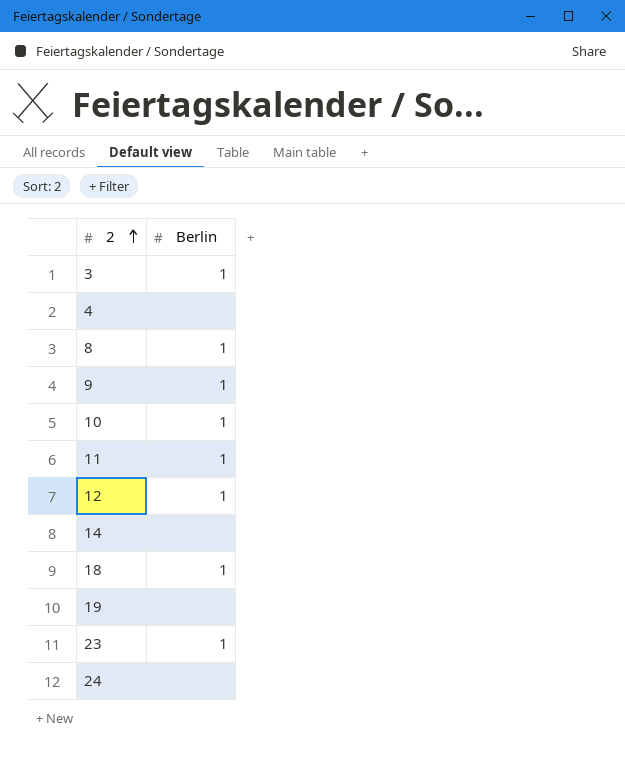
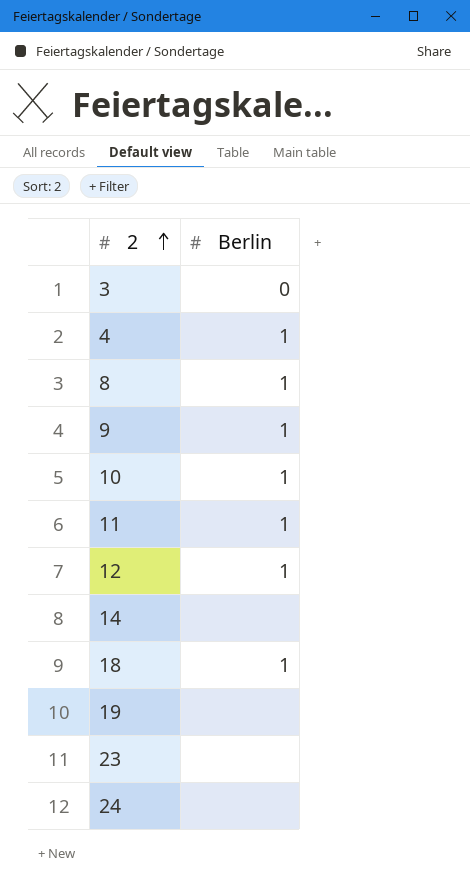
3 | Berlin: 1 -> 0
4 | Berlin: none -> 1
23 | Berlin: 1 -> none

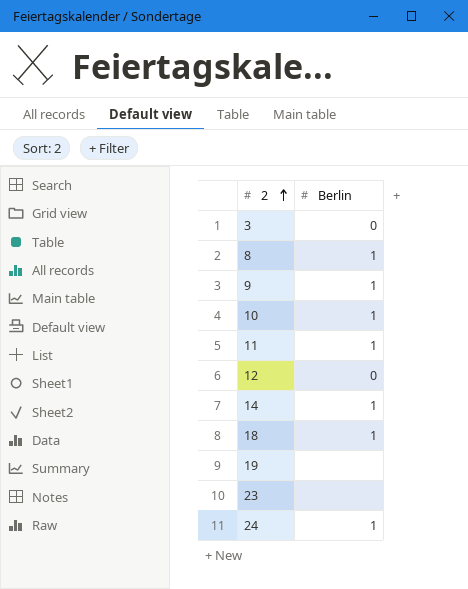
row 4: 1 -> none
12 | Berlin: 1 -> 0
14 | Berlin: none -> 1
24 | Berlin: none -> 1

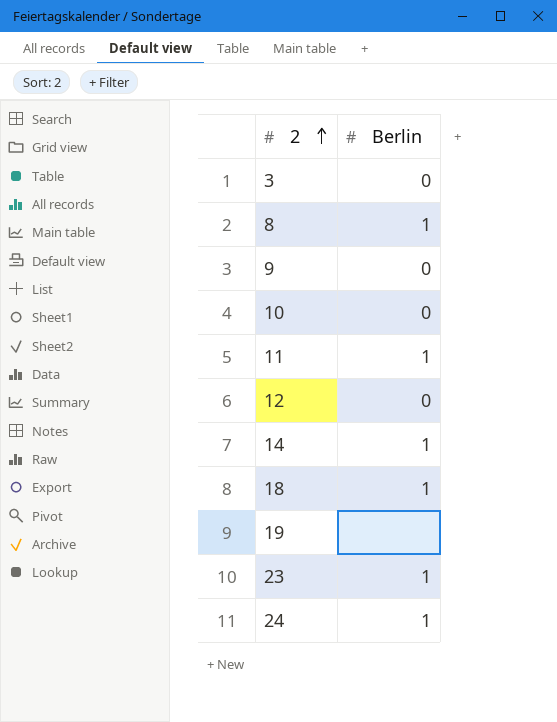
9 | Berlin: 1 -> 0
10 | Berlin: 1 -> 0
23 | Berlin: none -> 1

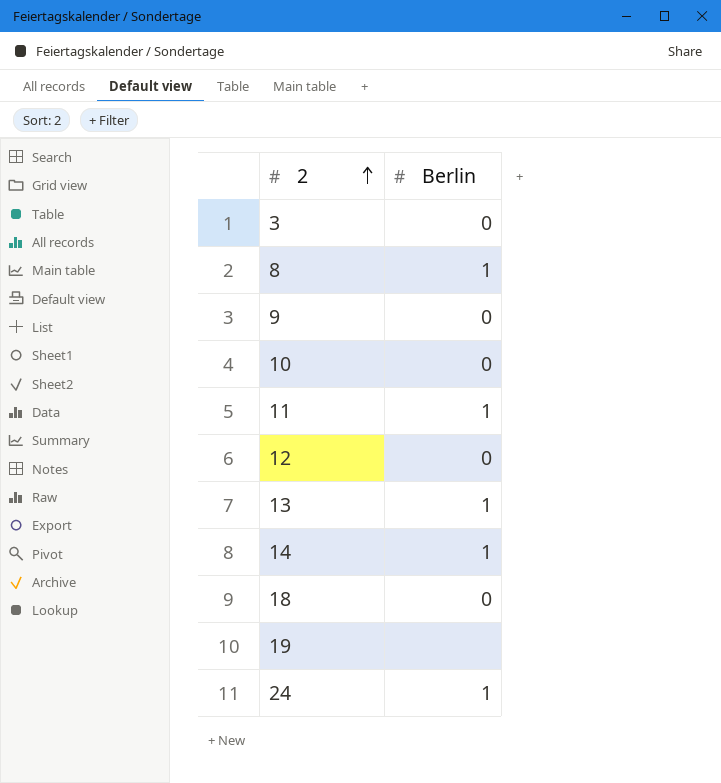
row 23: 1 -> none
row 13: none -> 1
18 | Berlin: 1 -> 0

